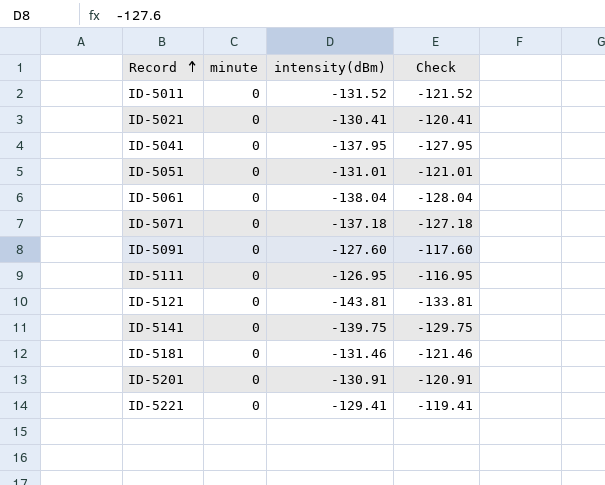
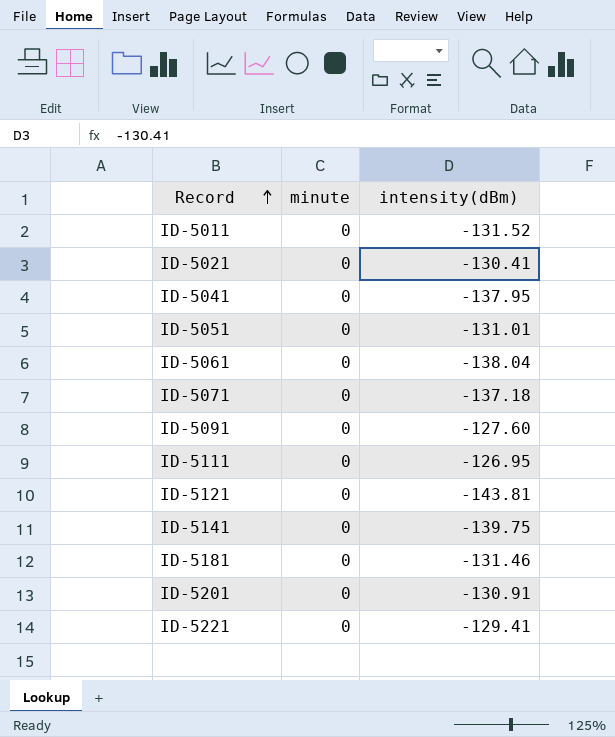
column Check | formula: [intensity(dBm)] + 10 -> none

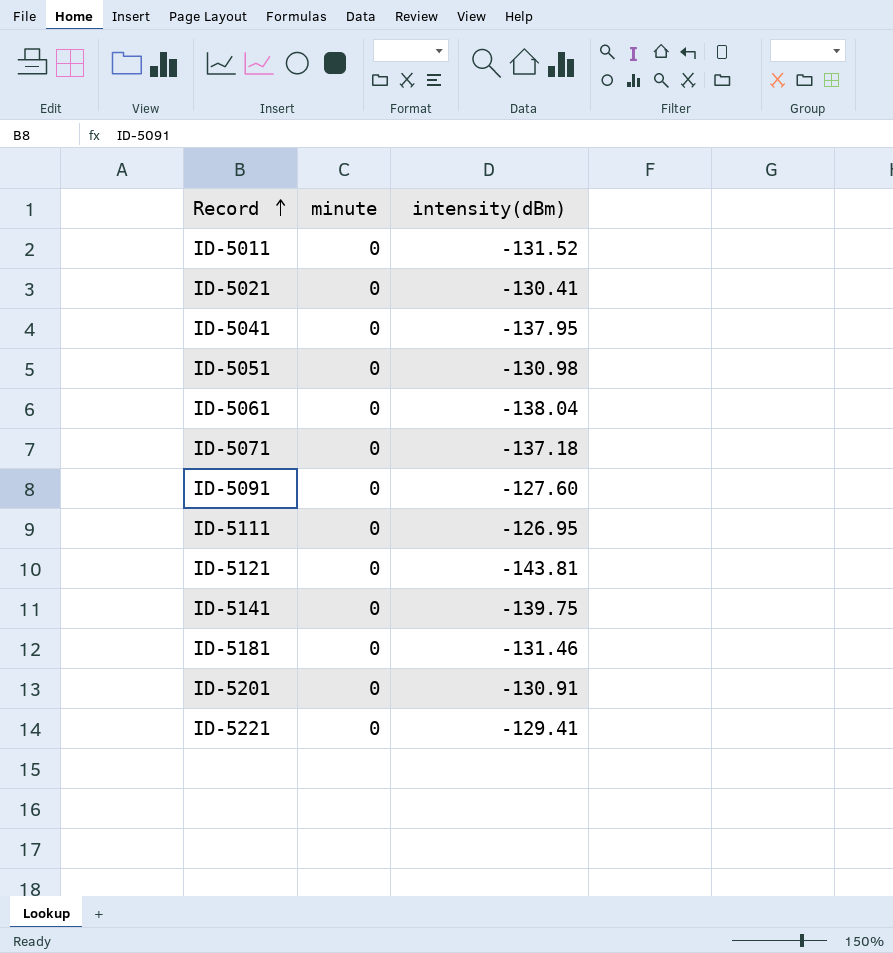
ID-5051 | intensity(dBm): -131.01 -> -130.98

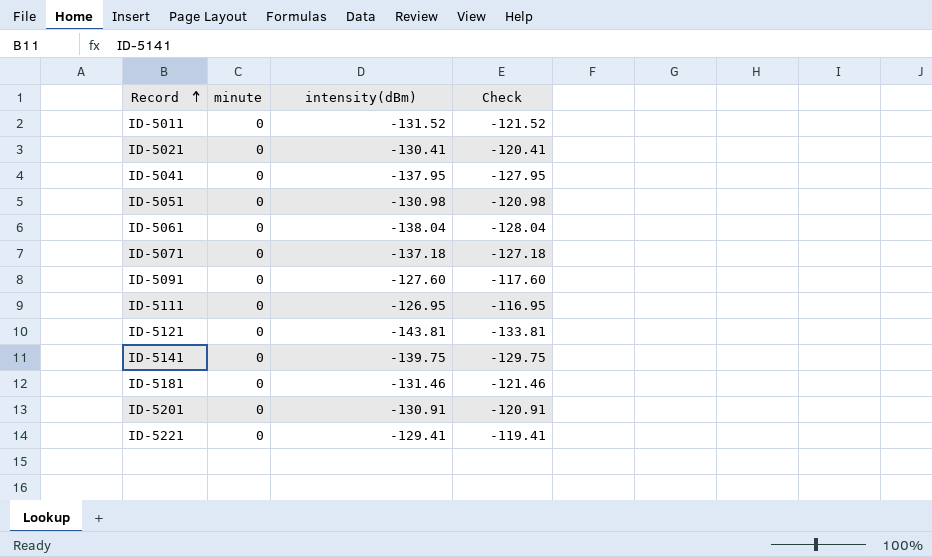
column Check | formula: none -> [intensity(dBm)] + 10

